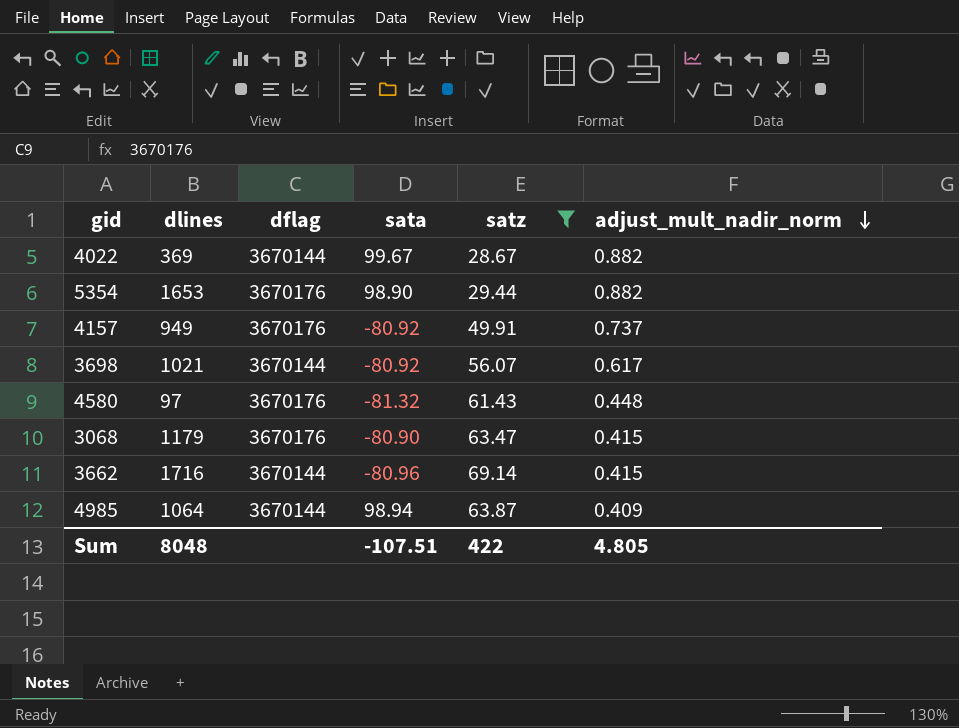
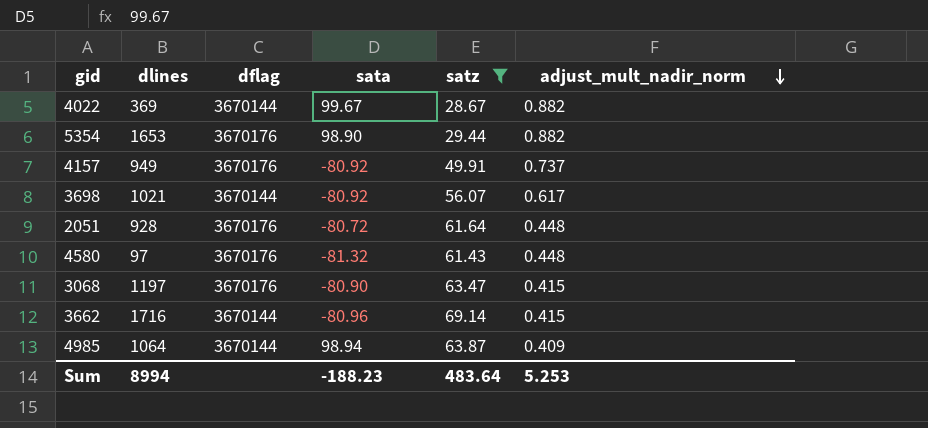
row 2051: none -> 928 | 3670176 | -80.72 | 61.64 | 0.448
3068 | dlines: 1179 -> 1197
Sum | dlines: 8048 -> 8994
Sum | sata: -107.51 -> -188.23
Sum | satz: 422 -> 483.64
Sum | adjust_mult_nadir_norm: 4.805 -> 5.253

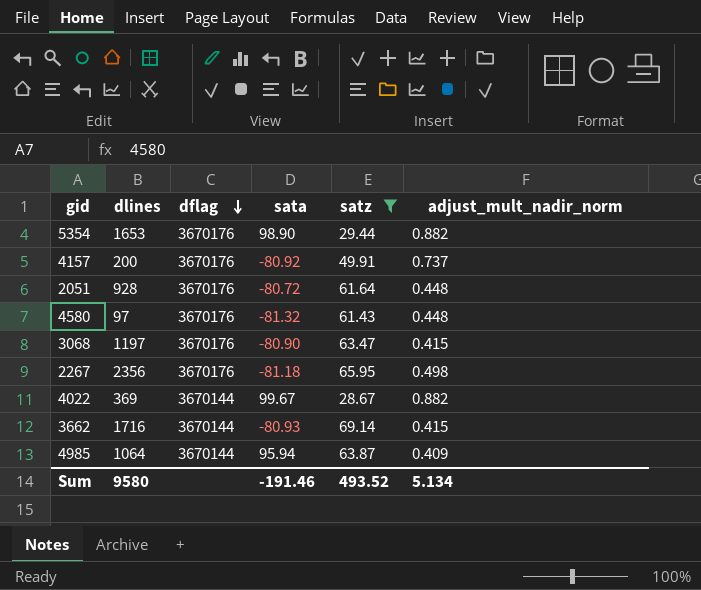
row order: adjust_mult_nadir_norm descending -> dflag descending
row 3698: 1021 | 3670144 | -80.92 | 56.07 | 0.617 -> none
4157 | dlines: 949 -> 200
row 2267: none -> 2356 | 3670176 | -81.18 | 65.95 | 0.498
3662 | sata: -80.96 -> -80.93
4985 | sata: 98.94 -> 95.94
Sum | dlines: 8994 -> 9580
Sum | sata: -188.23 -> -191.46
Sum | satz: 483.64 -> 493.52
Sum | adjust_mult_nadir_norm: 5.253 -> 5.134

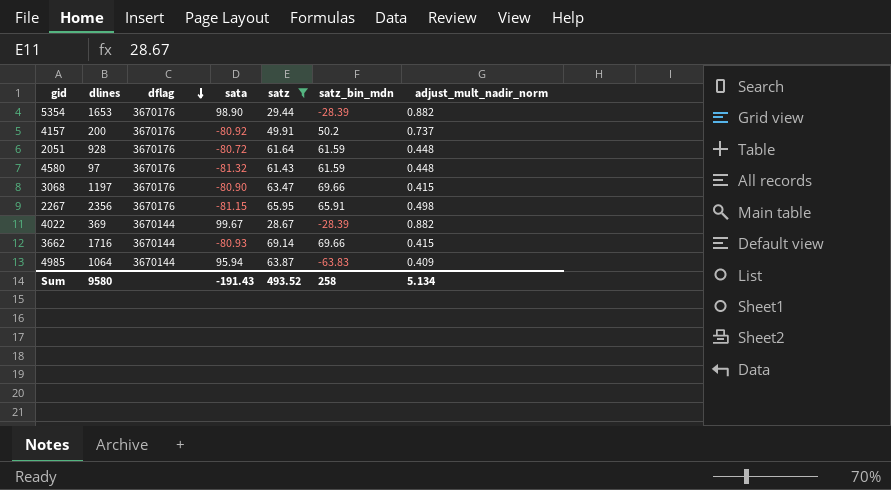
column satz_bin_mdn | position: none -> 6
2267 | sata: -81.18 -> -81.15
Sum | sata: -191.46 -> -191.43

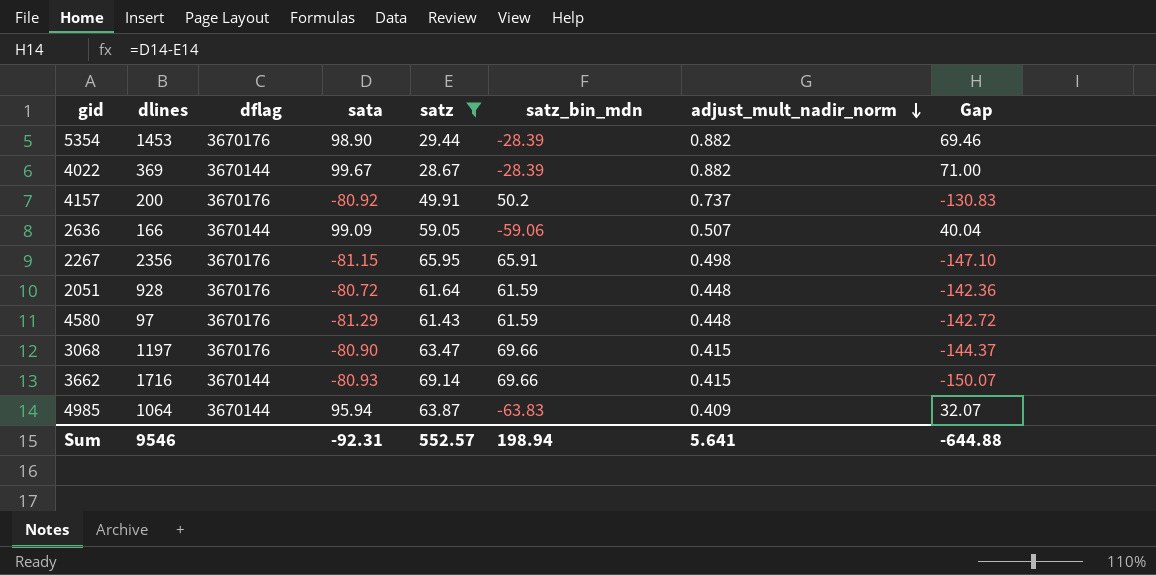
row order: dflag descending -> adjust_mult_nadir_norm descending
column Gap | formula: none -> [sata] - [satz]
5354 | dlines: 1653 -> 1453
row 2636: none -> 166 | 3670144 | 99.09 | 59.05 | -59.06 | 0.507 | 40.04
4580 | sata: -81.32 -> -81.29
Sum | dlines: 9580 -> 9546
Sum | sata: -191.43 -> -92.31
Sum | satz: 493.52 -> 552.57
Sum | satz_bin_mdn: 258 -> 198.94
Sum | adjust_mult_nadir_norm: 5.134 -> 5.641

